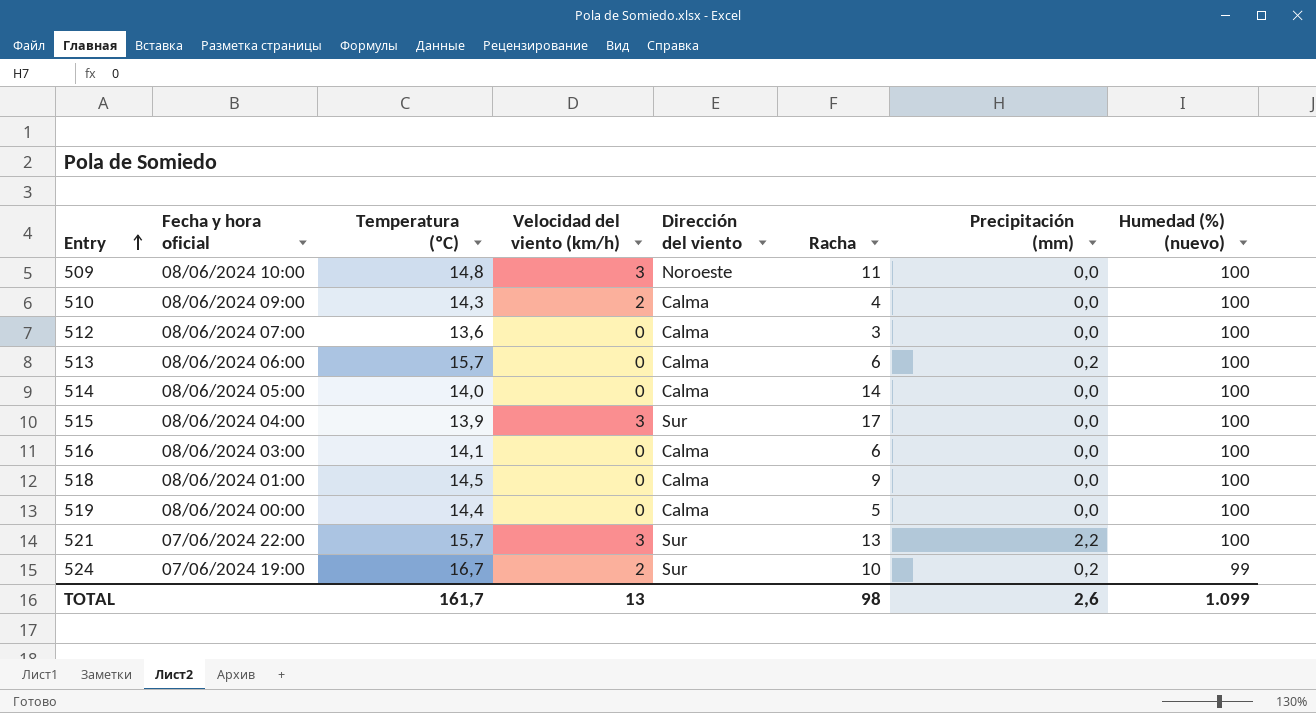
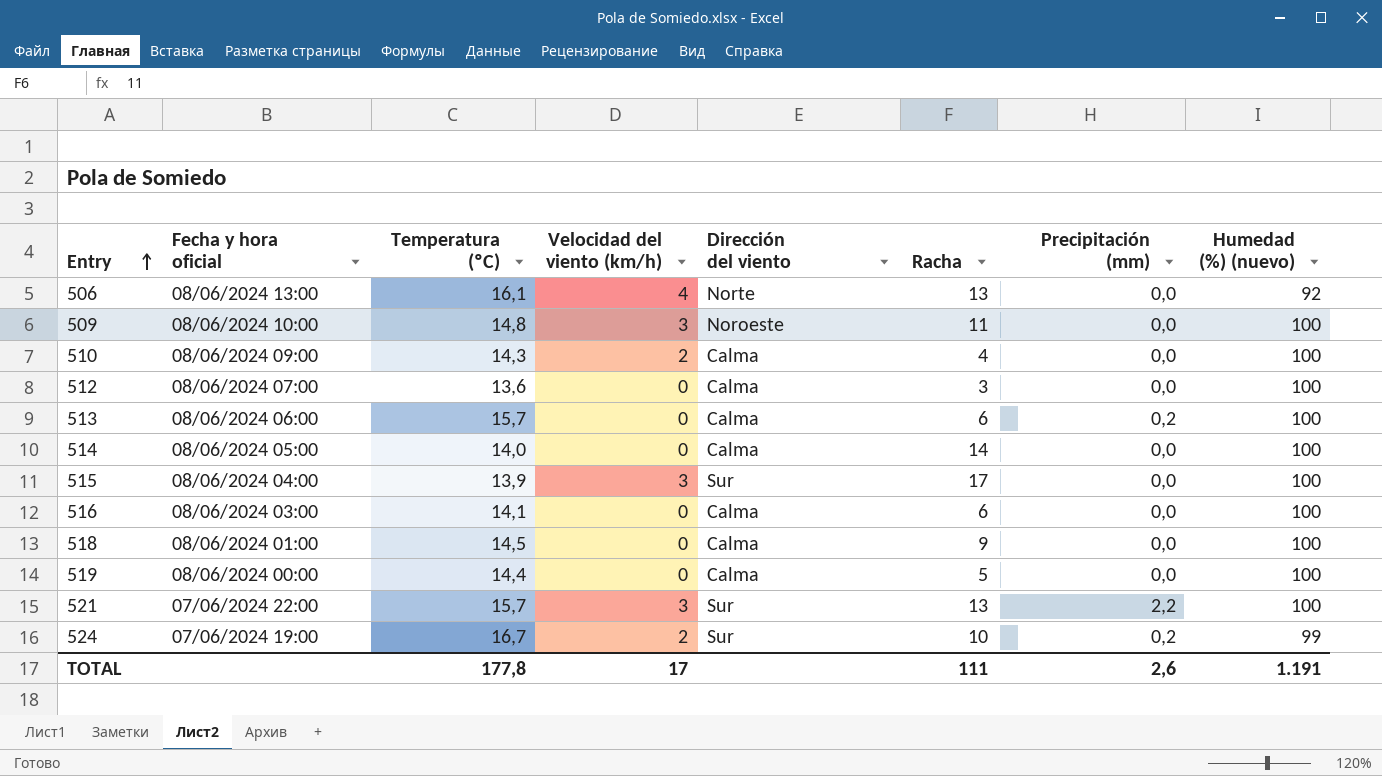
row 506: none -> 08/06/2024 13:00 | 16,1 | 4 | Norte | 13 | 0,0 | 92
TOTAL | Temperatura (ºC): 161,7 -> 177,8
TOTAL | Velocidad del viento (km/h): 13 -> 17
TOTAL | Racha: 98 -> 111
TOTAL | Humedad (%) (nuevo): 1.099 -> 1.191

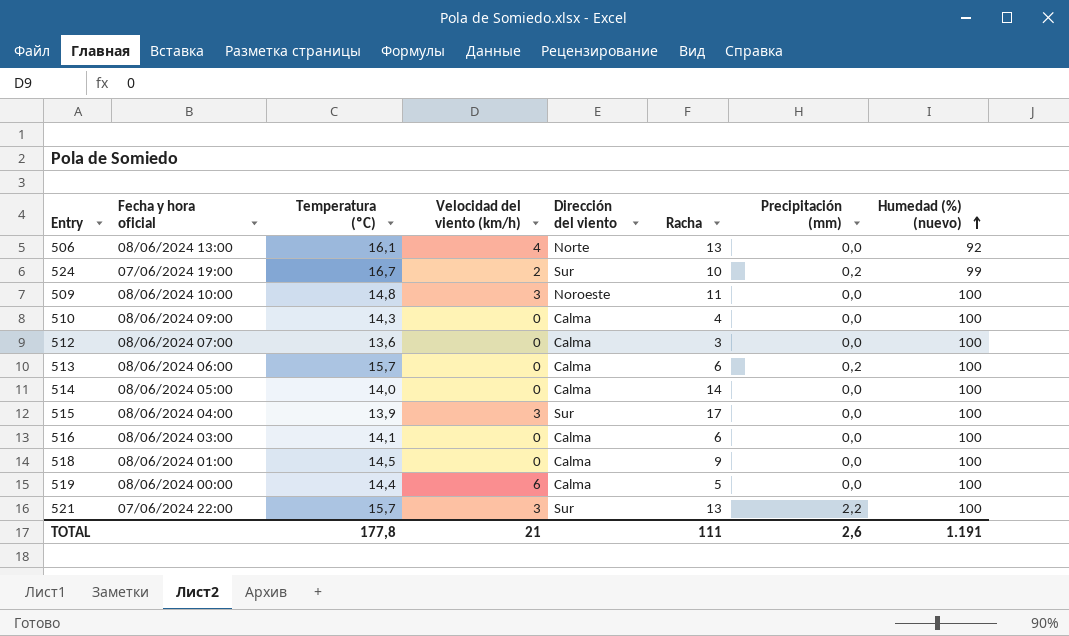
row order: Entry ascending -> Humedad (%) (nuevo) ascending
510 | Velocidad del viento (km/h): 2 -> 0
519 | Velocidad del viento (km/h): 0 -> 6
TOTAL | Velocidad del viento (km/h): 17 -> 21

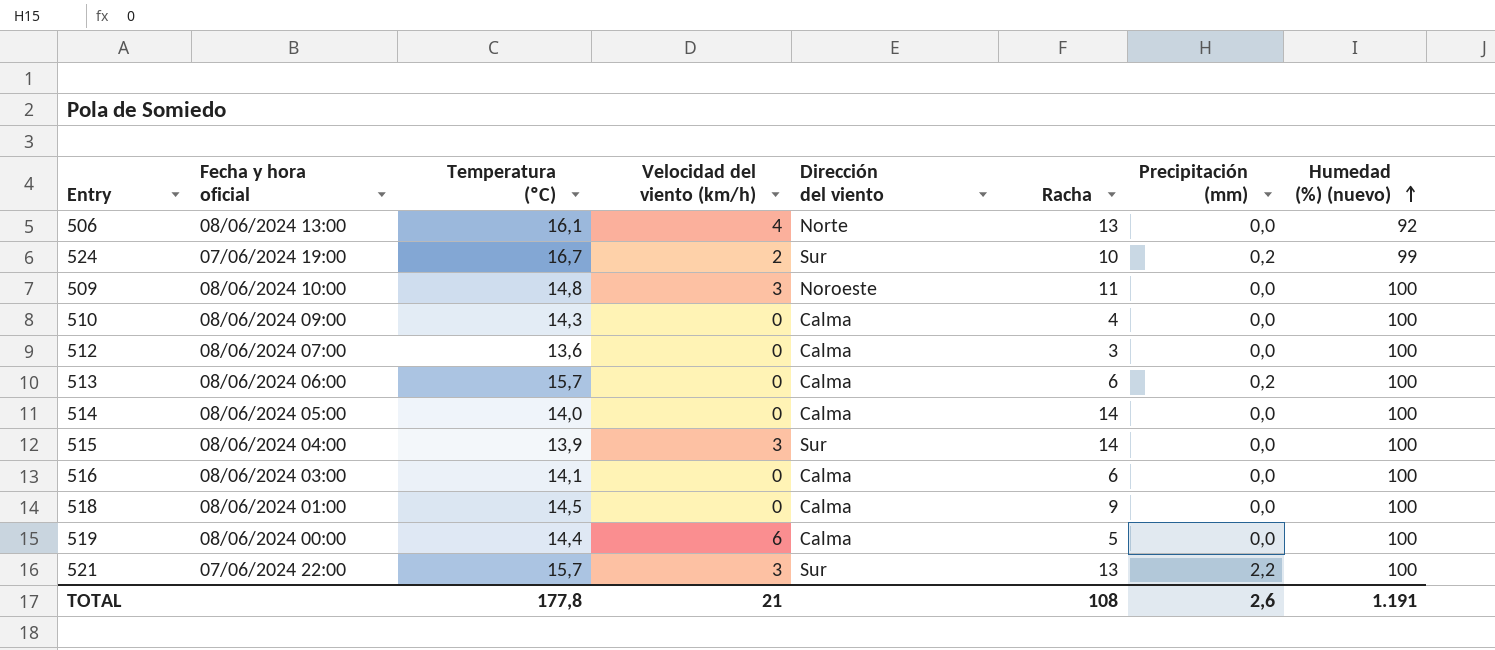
515 | Racha: 17 -> 14
TOTAL | Racha: 111 -> 108

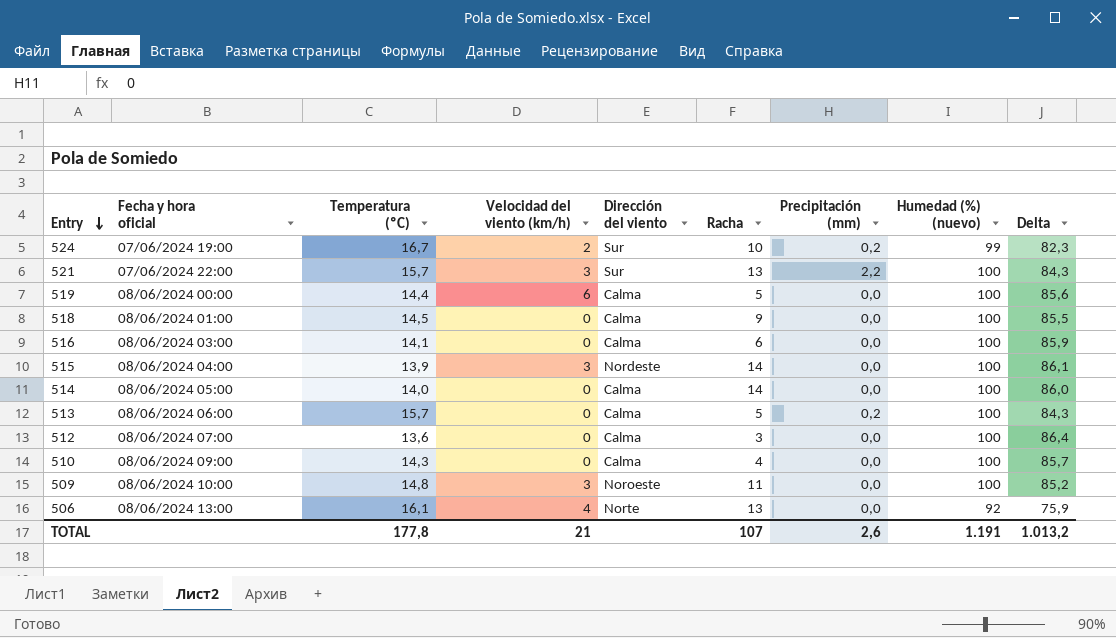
row order: Humedad (%) (nuevo) ascending -> Entry descending
column Delta | formula: none -> [Humedad (%) (nuevo)] - [Temperatura (ºC)]
515 | Dirección del viento: Sur -> Nordeste
513 | Racha: 6 -> 5
TOTAL | Racha: 108 -> 107

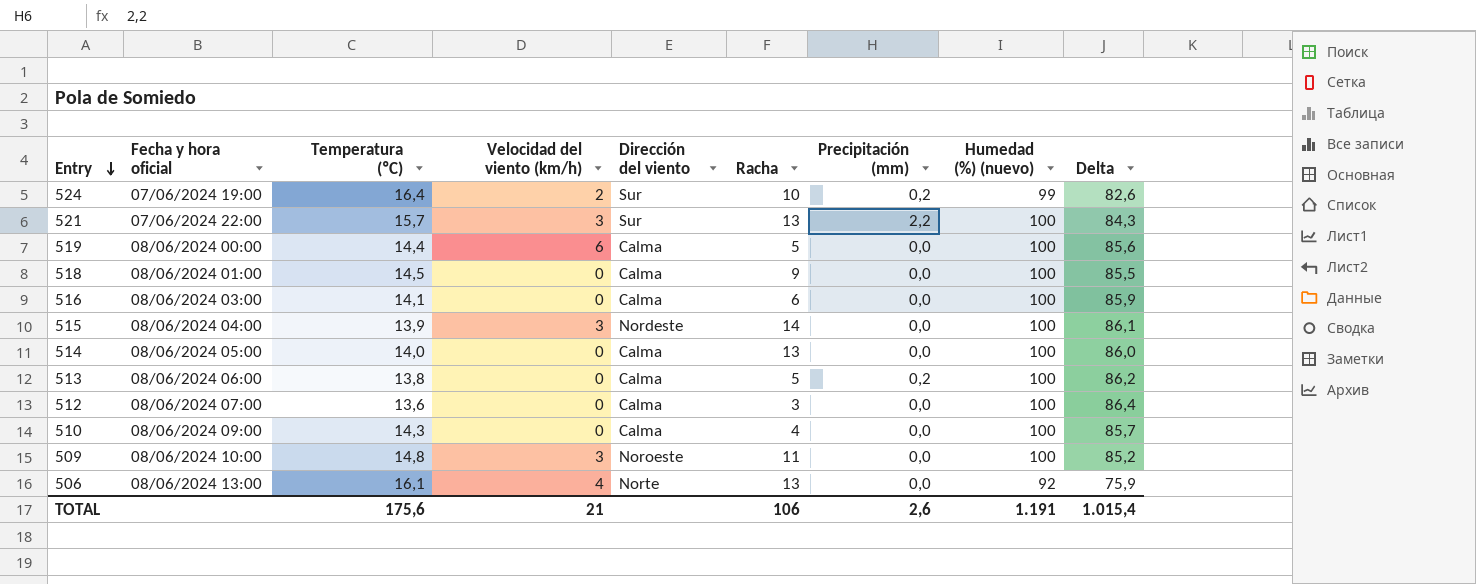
524 | Temperatura (ºC): 16,7 -> 16,4
524 | Delta: 82,3 -> 82,6
514 | Racha: 14 -> 13
513 | Temperatura (ºC): 15,7 -> 13,8
513 | Delta: 84,3 -> 86,2
TOTAL | Temperatura (ºC): 177,8 -> 175,6
TOTAL | Racha: 107 -> 106
TOTAL | Delta: 1.013,2 -> 1.015,4

